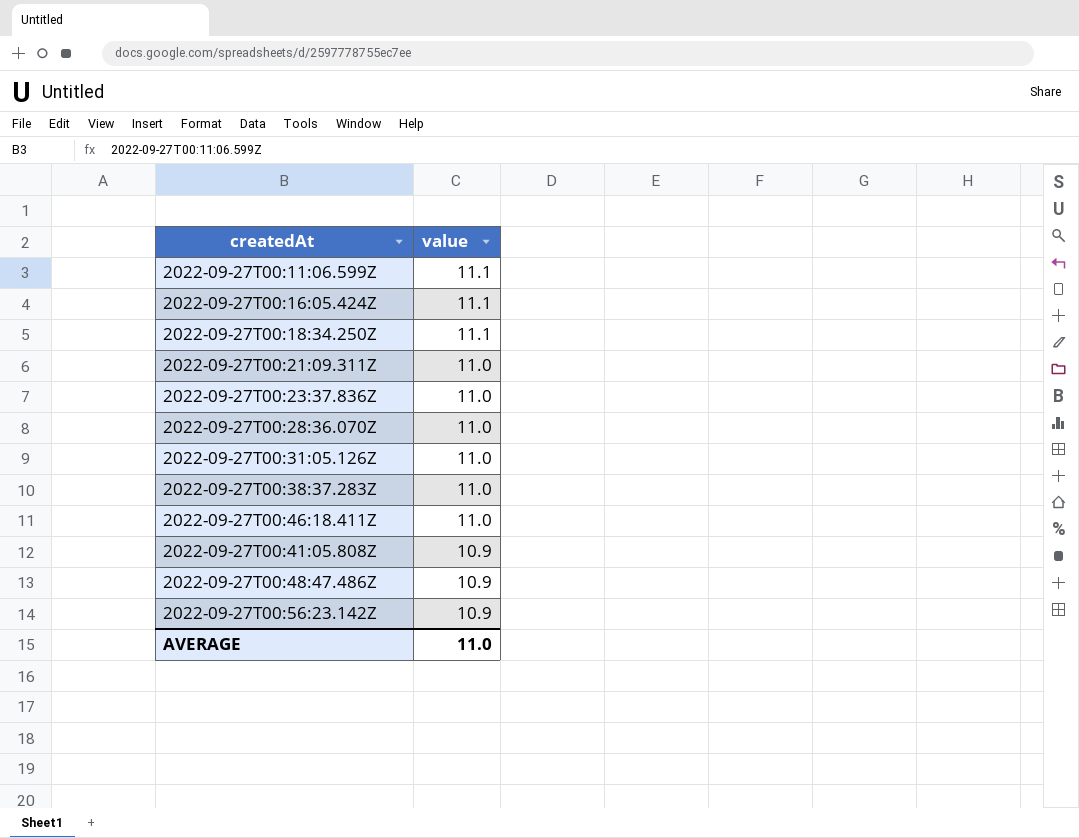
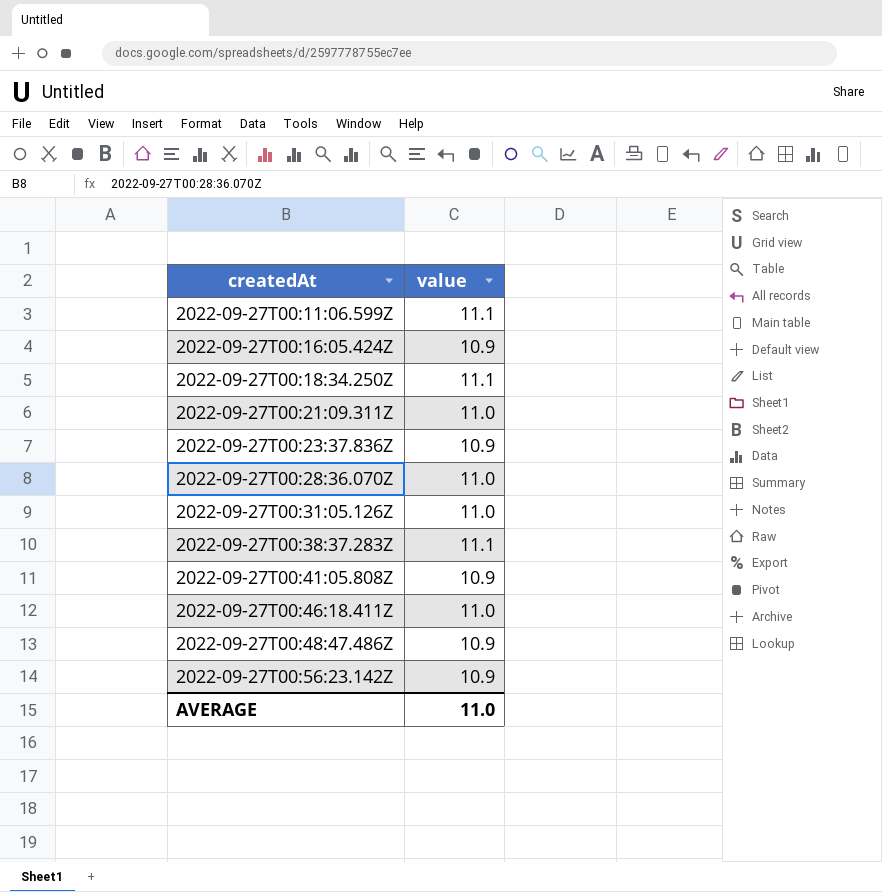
row order: value descending -> createdAt ascending
2022-09-27T00:16:05.424Z | value: 11.1 -> 10.9
2022-09-27T00:23:37.836Z | value: 11.0 -> 10.9
2022-09-27T00:38:37.283Z | value: 11.0 -> 11.1

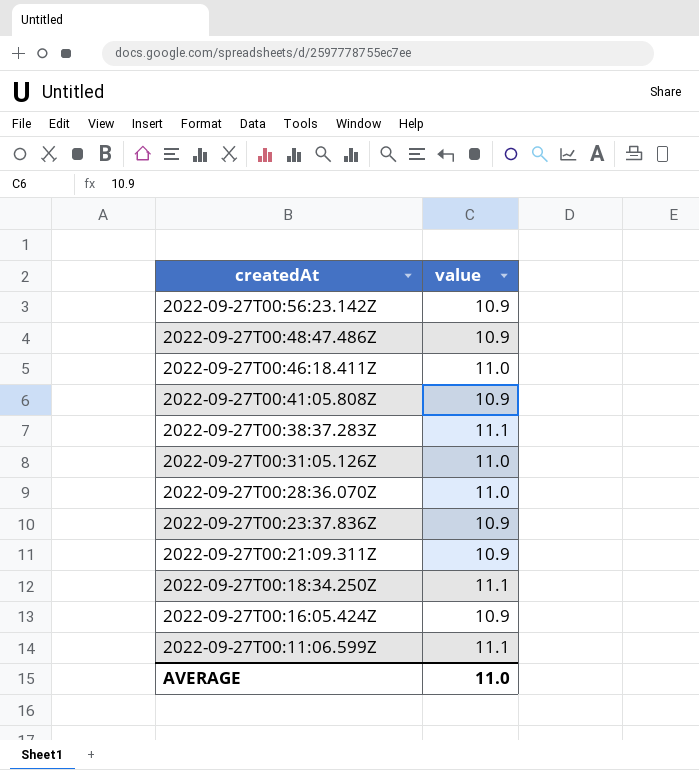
row order: createdAt ascending -> createdAt descending
2022-09-27T00:21:09.311Z | value: 11.0 -> 10.9

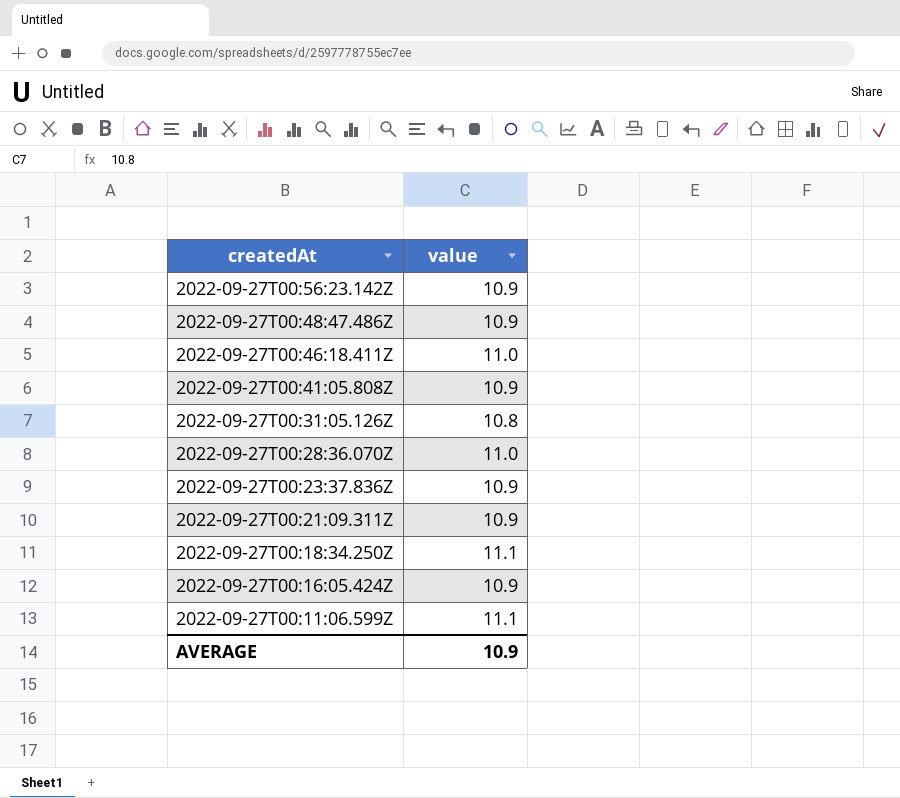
row 2022-09-27T00:38:37.283Z: 11.1 -> none
2022-09-27T00:31:05.126Z | value: 11.0 -> 10.8
AVERAGE | value: 11.0 -> 10.9

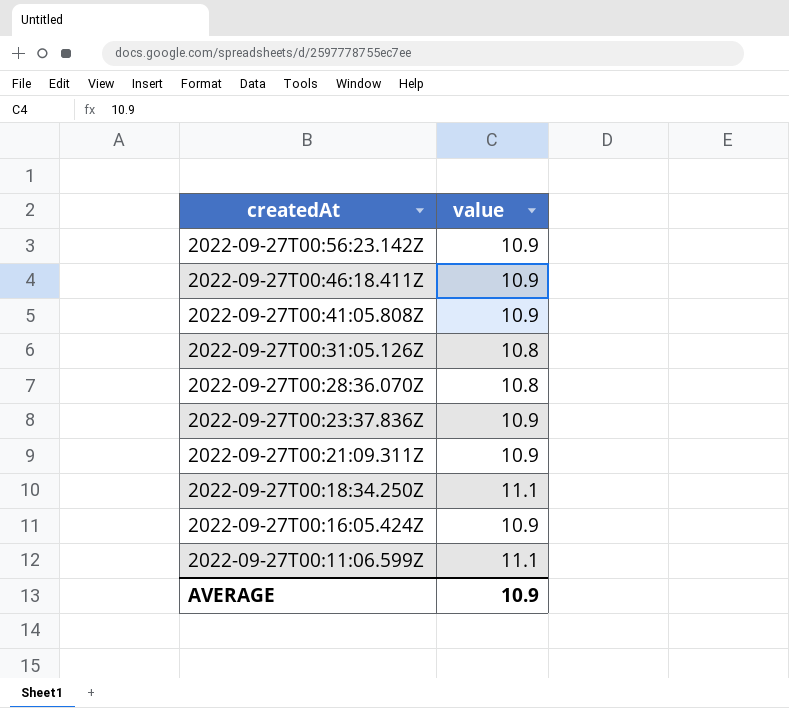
row 2022-09-27T00:48:47.486Z: 10.9 -> none
2022-09-27T00:46:18.411Z | value: 11.0 -> 10.9
2022-09-27T00:28:36.070Z | value: 11.0 -> 10.8

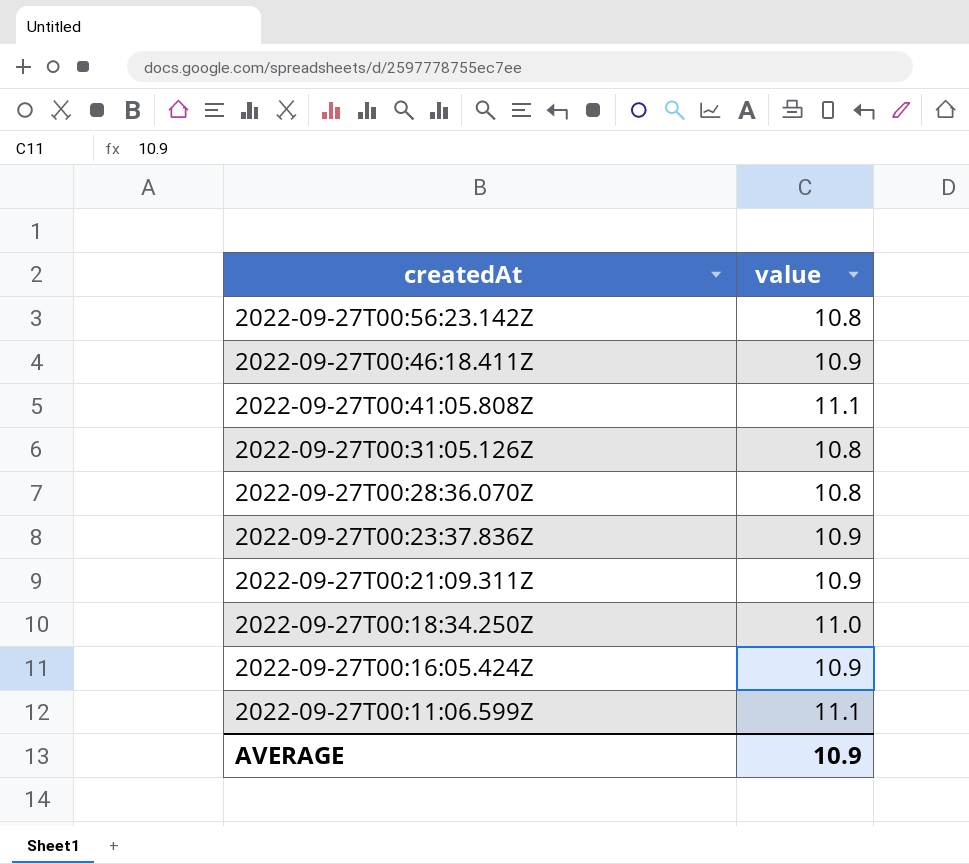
2022-09-27T00:56:23.142Z | value: 10.9 -> 10.8
2022-09-27T00:41:05.808Z | value: 10.9 -> 11.1
2022-09-27T00:18:34.250Z | value: 11.1 -> 11.0

